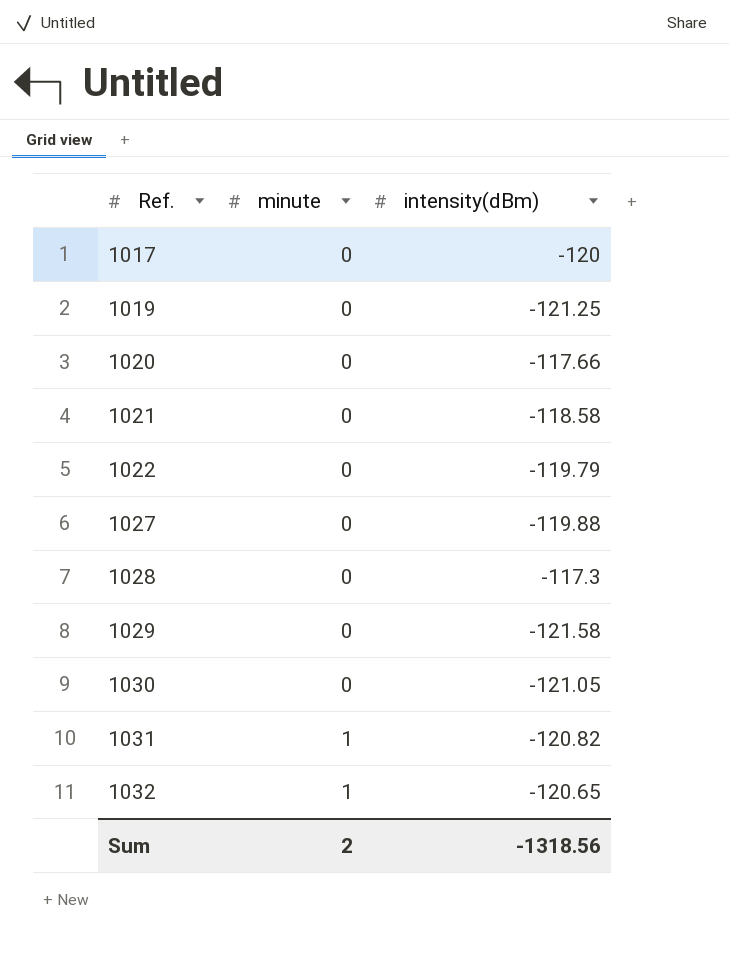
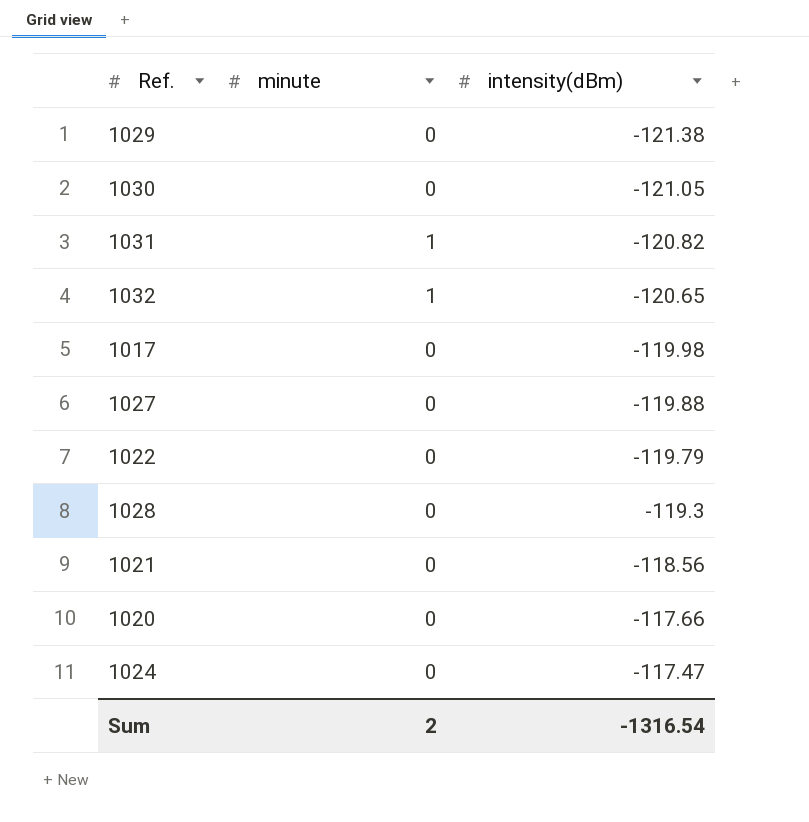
row order: Ref. ascending -> intensity(dBm) ascending
row 1019: 0 | -121.25 -> none
1029 | intensity(dBm): -121.58 -> -121.38
1017 | intensity(dBm): -120 -> -119.98
1028 | intensity(dBm): -117.3 -> -119.3
1021 | intensity(dBm): -118.58 -> -118.56
row 1024: none -> 0 | -117.47
Sum | intensity(dBm): -1318.56 -> -1316.54

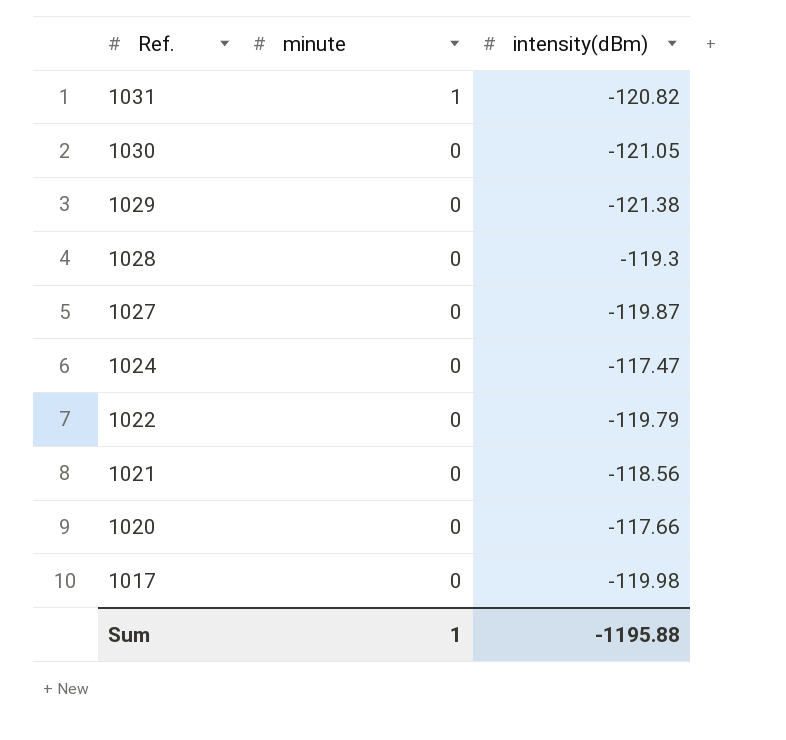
row order: intensity(dBm) ascending -> Ref. descending
row 1032: 1 | -120.65 -> none
1027 | intensity(dBm): -119.88 -> -119.87
Sum | minute: 2 -> 1
Sum | intensity(dBm): -1316.54 -> -1195.88

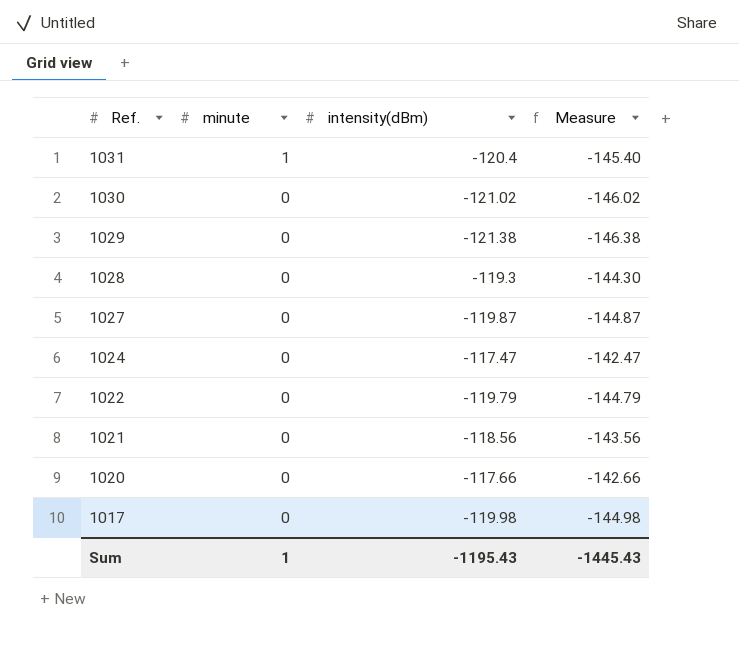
column Measure | formula: none -> [intensity(dBm)] - 25
1031 | intensity(dBm): -120.82 -> -120.4
1030 | intensity(dBm): -121.05 -> -121.02
Sum | intensity(dBm): -1195.88 -> -1195.43

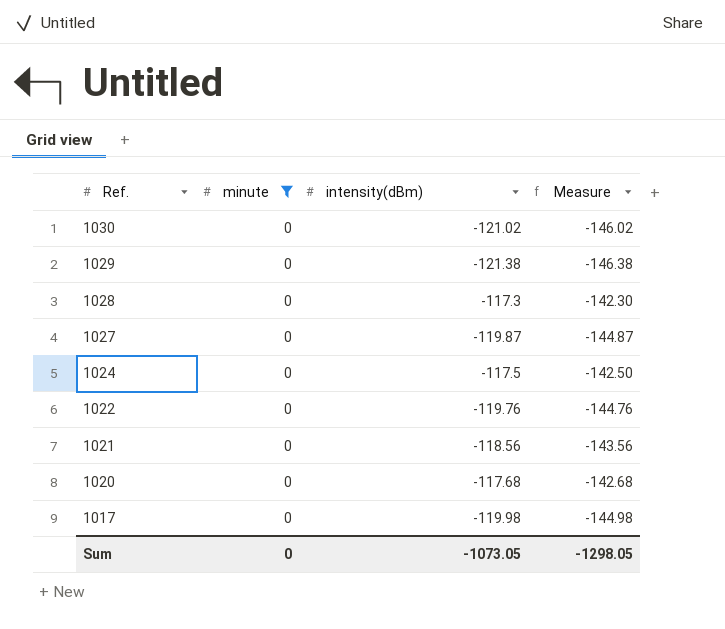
filter: none -> minute = 0
1028 | intensity(dBm): -119.3 -> -117.3
1028 | Measure: -144.30 -> -142.30
1024 | intensity(dBm): -117.47 -> -117.5
1024 | Measure: -142.47 -> -142.50
1022 | intensity(dBm): -119.79 -> -119.76
1022 | Measure: -144.79 -> -144.76
1020 | intensity(dBm): -117.66 -> -117.68
1020 | Measure: -142.66 -> -142.68
Sum | minute: 1 -> 0
Sum | intensity(dBm): -1195.43 -> -1073.05
Sum | Measure: -1445.43 -> -1298.05

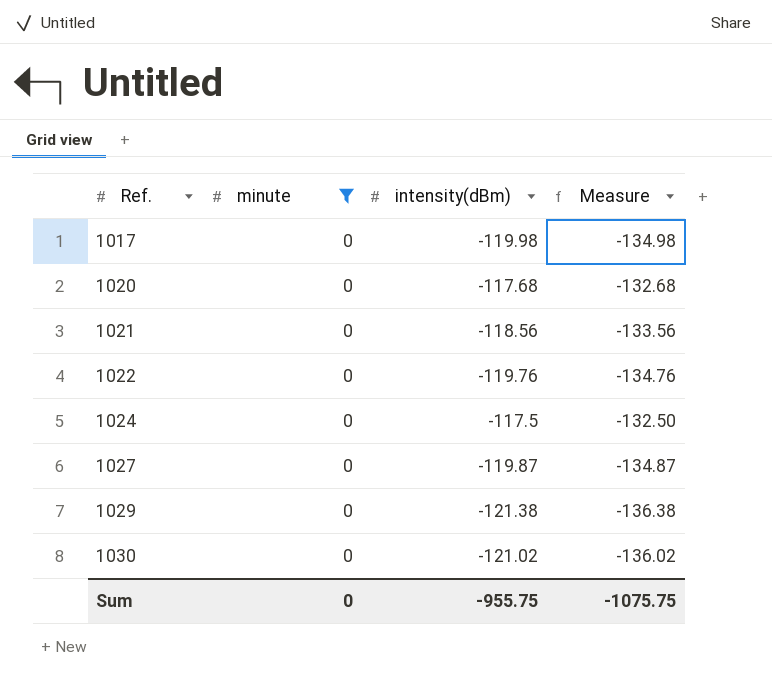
row order: Ref. descending -> Ref. ascending
column Measure | formula: [intensity(dBm)] - 25 -> [intensity(dBm)] - 15
row 1028: 0 | -117.3 | -142.30 -> none
Sum | intensity(dBm): -1073.05 -> -955.75
Sum | Measure: -1298.05 -> -1075.75

